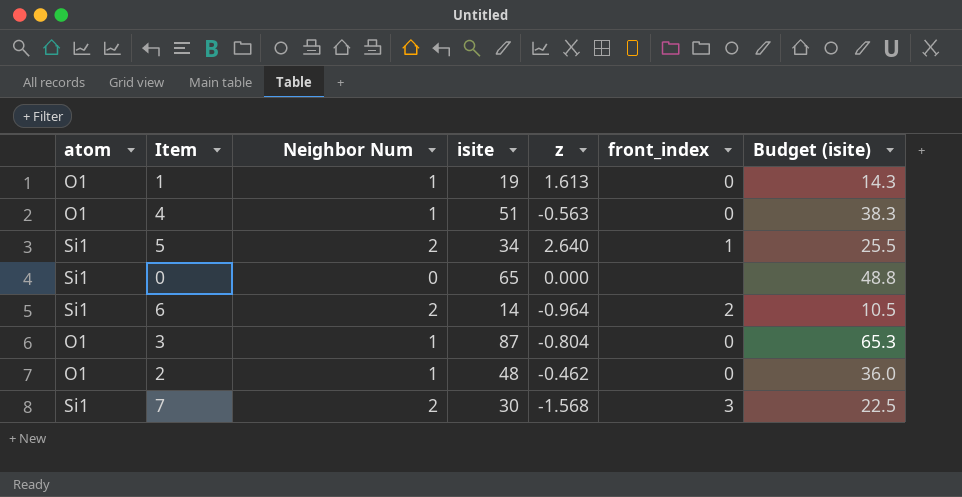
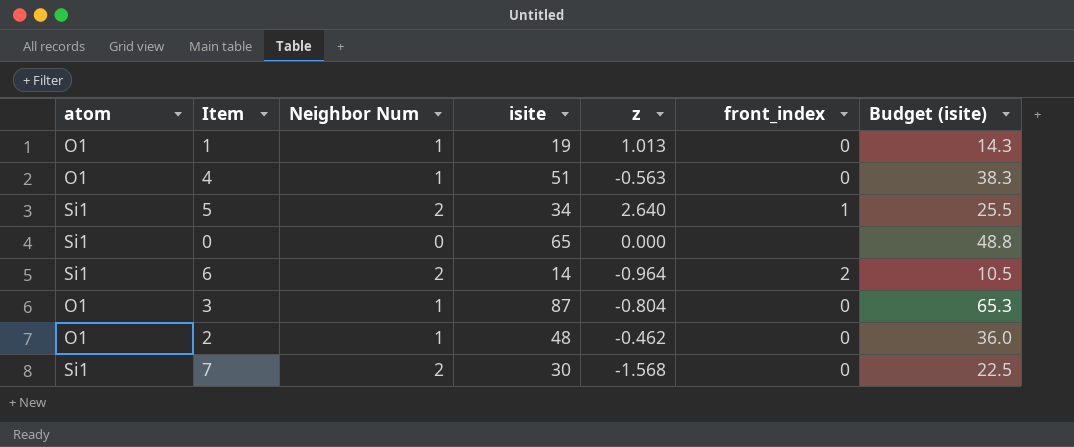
1 | z: 1.613 -> 1.013
7 | front_index: 3 -> 0

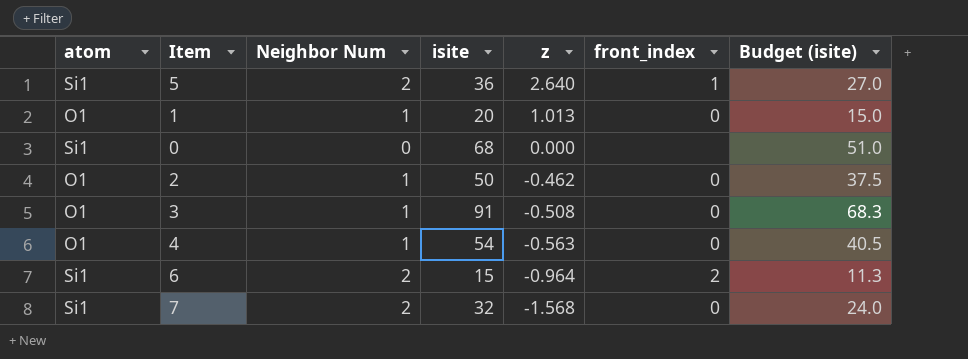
row order: none -> z descending
5 | isite: 34 -> 36
5 | Budget (isite): 25.5 -> 27.0
1 | isite: 19 -> 20
1 | Budget (isite): 14.3 -> 15.0
0 | isite: 65 -> 68
0 | Budget (isite): 48.8 -> 51.0
2 | isite: 48 -> 50
2 | Budget (isite): 36.0 -> 37.5
3 | isite: 87 -> 91
3 | z: -0.804 -> -0.508
3 | Budget (isite): 65.3 -> 68.3
4 | isite: 51 -> 54
4 | Budget (isite): 38.3 -> 40.5
6 | isite: 14 -> 15
6 | Budget (isite): 10.5 -> 11.3
7 | isite: 30 -> 32
7 | Budget (isite): 22.5 -> 24.0

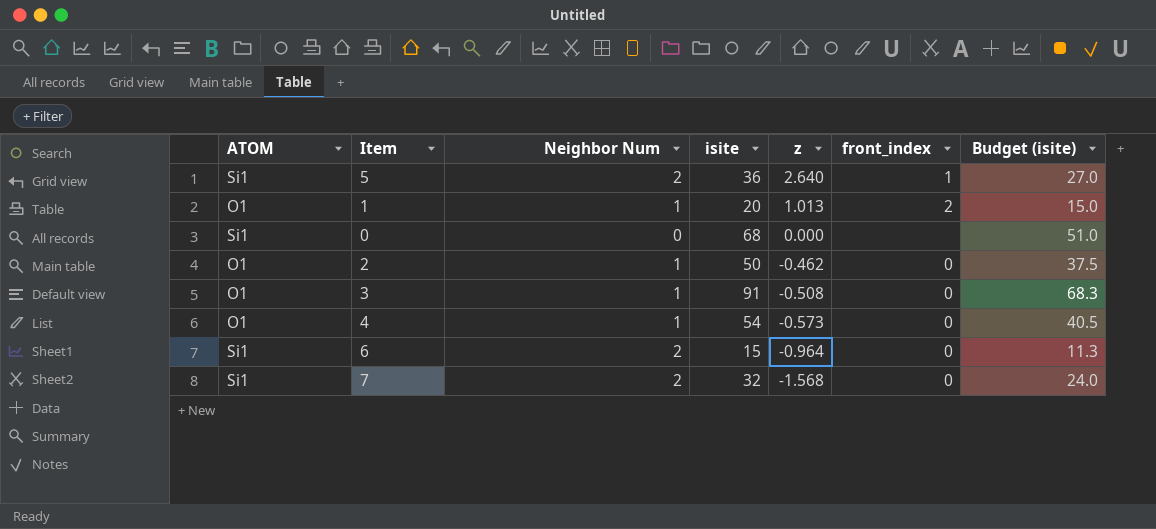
column name: atom -> ATOM
1 | front_index: 0 -> 2
4 | z: -0.563 -> -0.573
6 | front_index: 2 -> 0

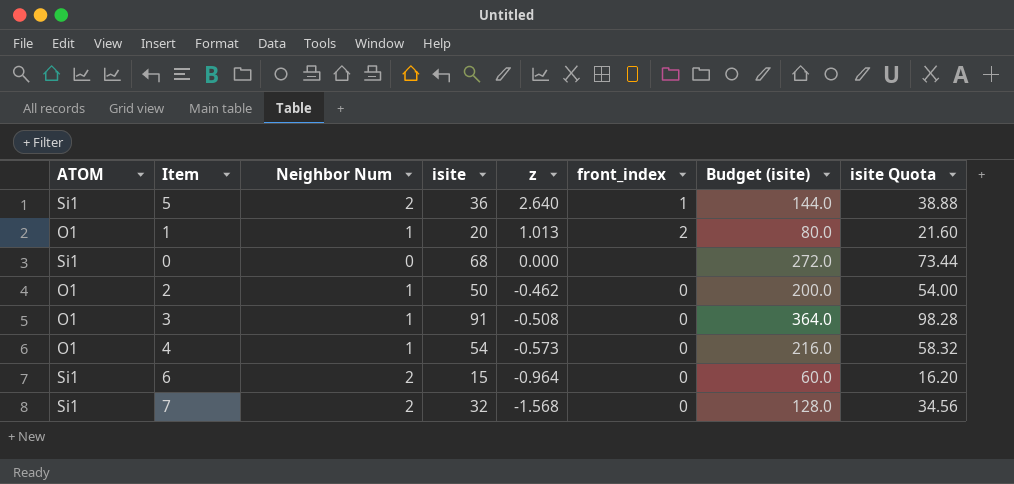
column Budget (isite) | formula: [isite] * 0.75 -> [isite] * 4
column isite Quota | formula: none -> [isite] * 1.08

